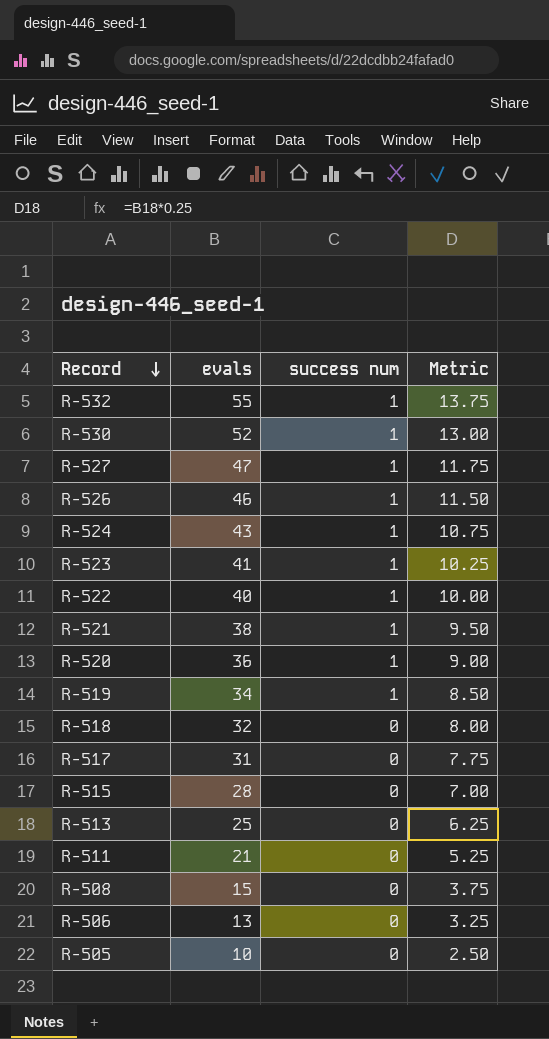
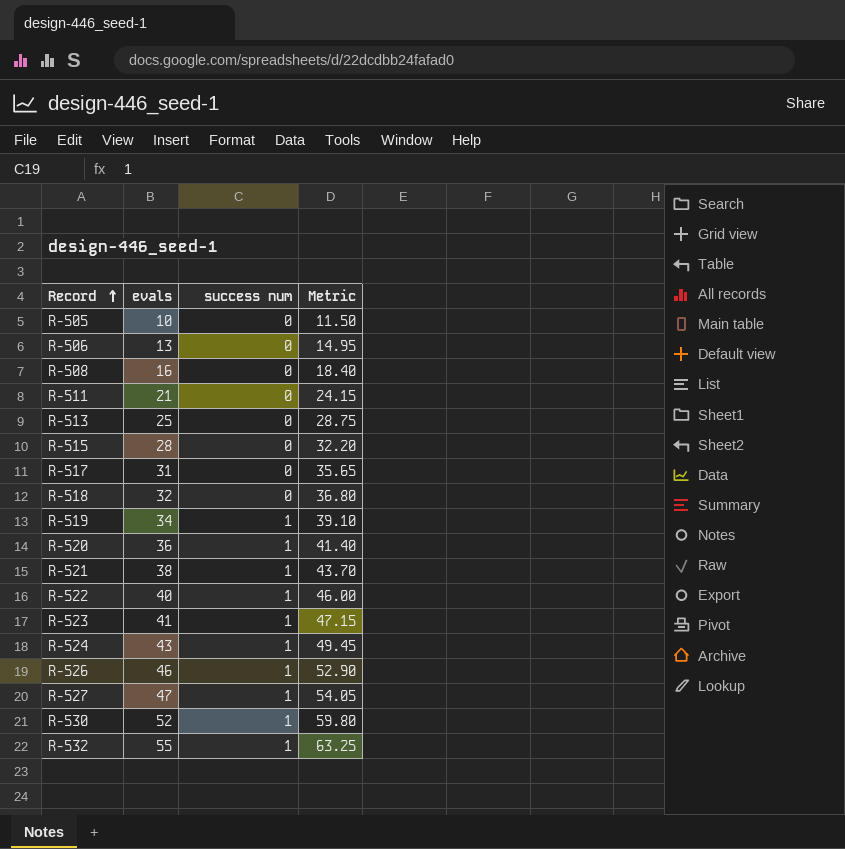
row order: Record descending -> Record ascending
column Metric | formula: [evals] * 0.25 -> [evals] * 1.15
R-508 | evals: 15 -> 16

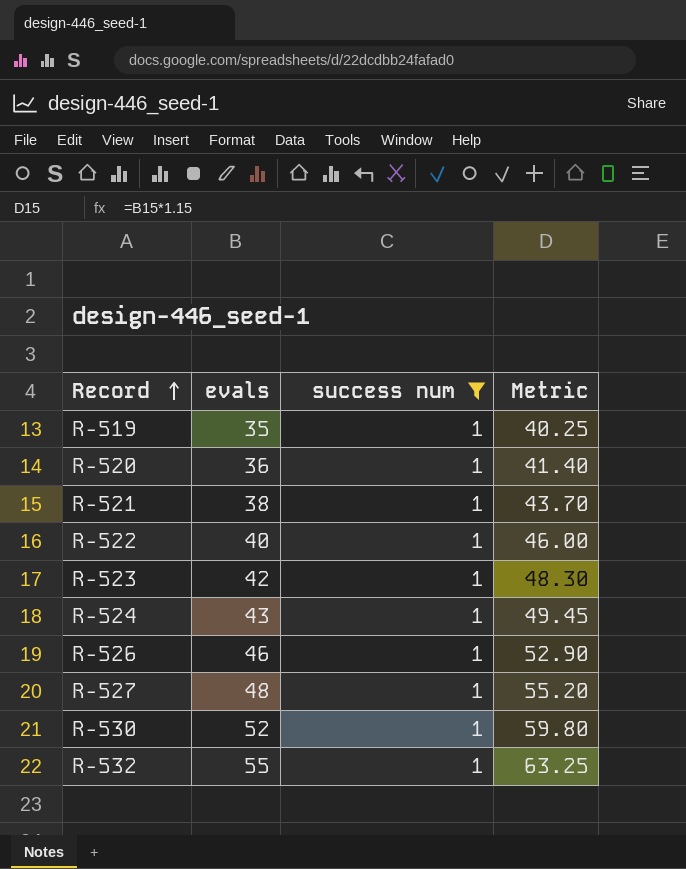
filter: none -> success num = 1
R-519 | evals: 34 -> 35
R-519 | Metric: 39.10 -> 40.25
R-523 | evals: 41 -> 42
R-523 | Metric: 47.15 -> 48.30
R-527 | evals: 47 -> 48
R-527 | Metric: 54.05 -> 55.20

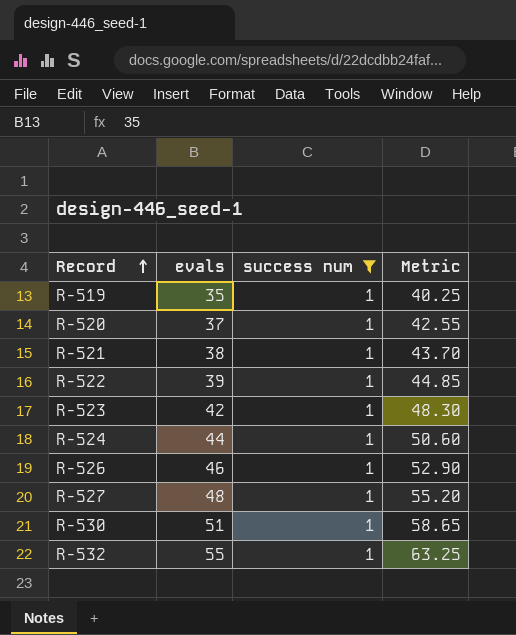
R-520 | evals: 36 -> 37
R-520 | Metric: 41.40 -> 42.55
R-522 | evals: 40 -> 39
R-522 | Metric: 46.00 -> 44.85
R-524 | evals: 43 -> 44
R-524 | Metric: 49.45 -> 50.60
R-530 | evals: 52 -> 51
R-530 | Metric: 59.80 -> 58.65

